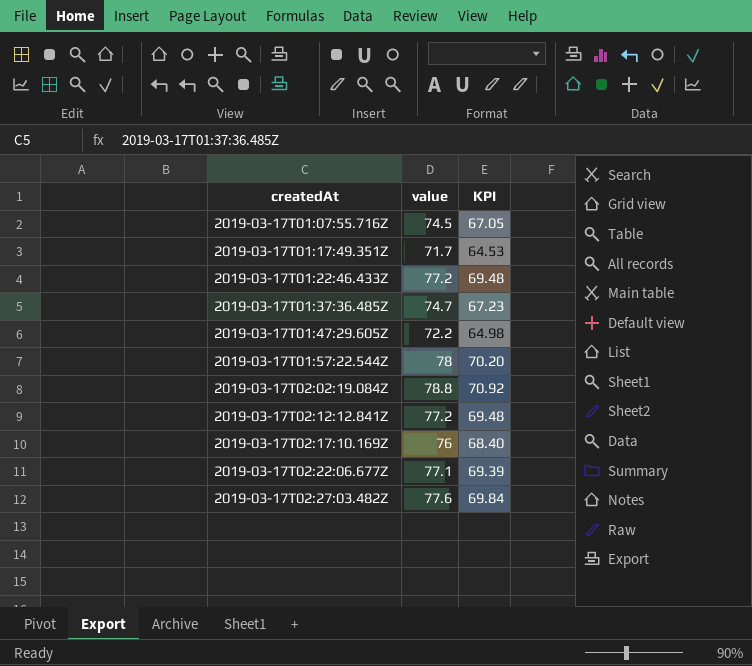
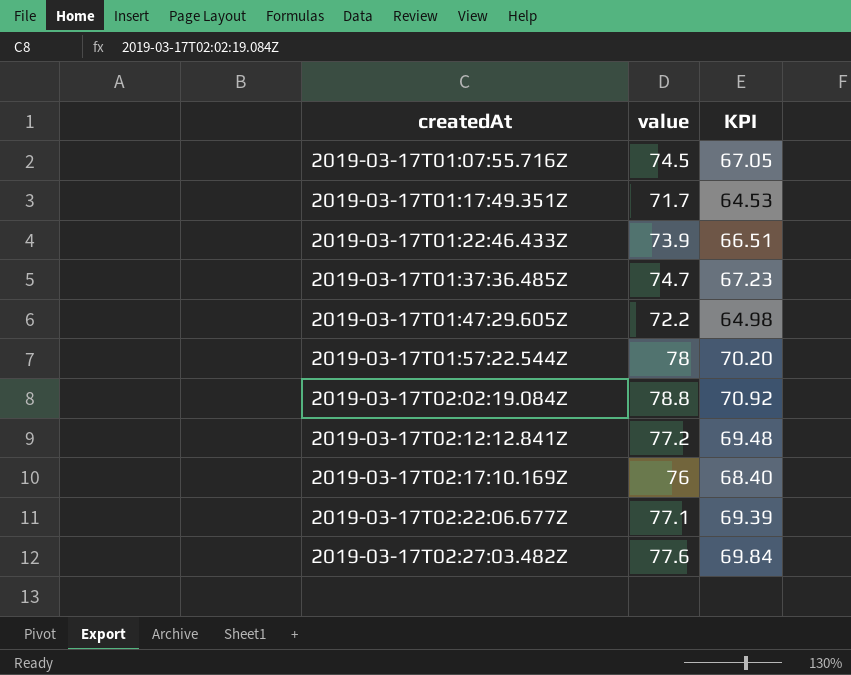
2019-03-17T01:22:46.433Z | value: 77.2 -> 73.9
2019-03-17T01:22:46.433Z | KPI: 69.48 -> 66.51

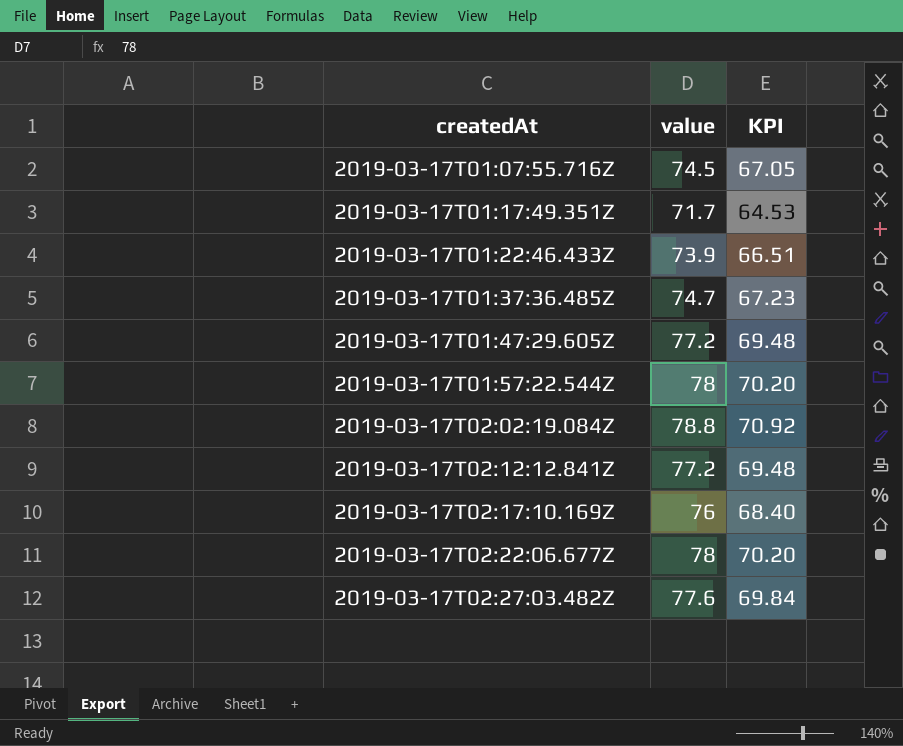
2019-03-17T01:47:29.605Z | value: 72.2 -> 77.2
2019-03-17T01:47:29.605Z | KPI: 64.98 -> 69.48
2019-03-17T02:22:06.677Z | value: 77.1 -> 78
2019-03-17T02:22:06.677Z | KPI: 69.39 -> 70.20

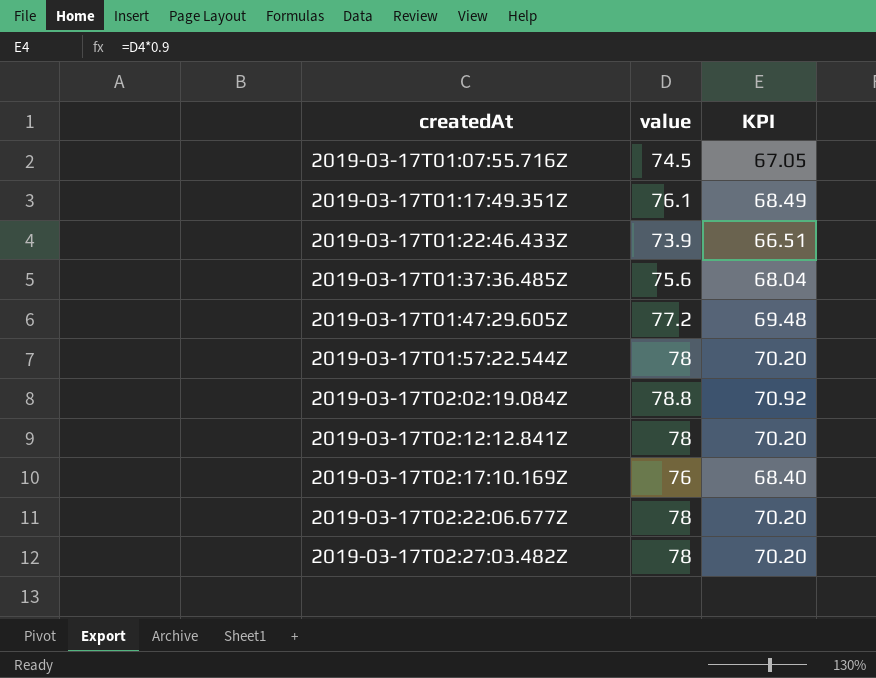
2019-03-17T01:17:49.351Z | value: 71.7 -> 76.1
2019-03-17T01:17:49.351Z | KPI: 64.53 -> 68.49
2019-03-17T01:37:36.485Z | value: 74.7 -> 75.6
2019-03-17T01:37:36.485Z | KPI: 67.23 -> 68.04
2019-03-17T02:12:12.841Z | value: 77.2 -> 78
2019-03-17T02:12:12.841Z | KPI: 69.48 -> 70.20
2019-03-17T02:27:03.482Z | value: 77.6 -> 78
2019-03-17T02:27:03.482Z | KPI: 69.84 -> 70.20

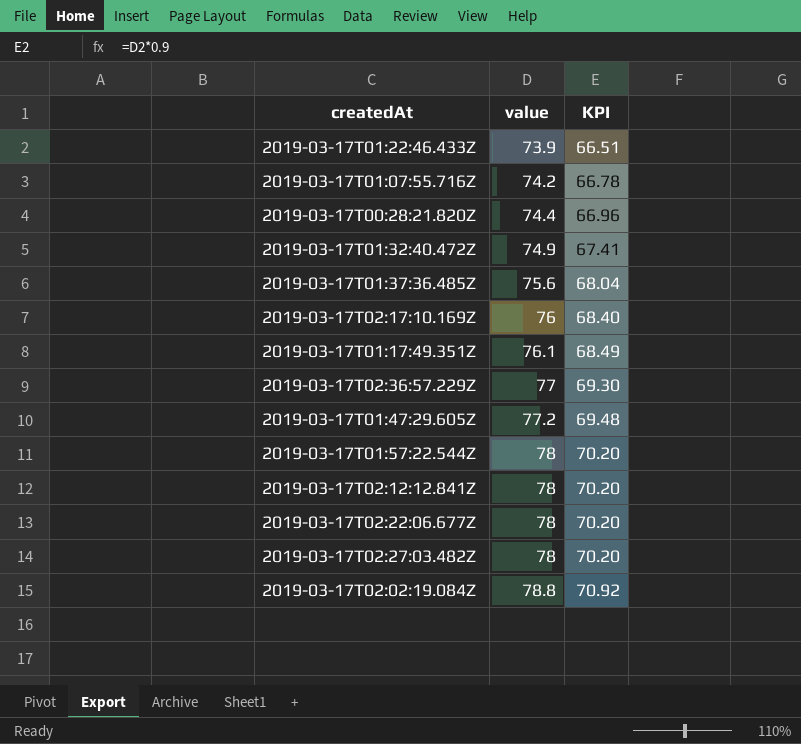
row order: createdAt ascending -> value ascending
2019-03-17T01:07:55.716Z | value: 74.5 -> 74.2
2019-03-17T01:07:55.716Z | KPI: 67.05 -> 66.78
row 2019-03-17T00:28:21.820Z: none -> 74.4 | 66.96
row 2019-03-17T01:32:40.472Z: none -> 74.9 | 67.41
row 2019-03-17T02:36:57.229Z: none -> 77 | 69.30

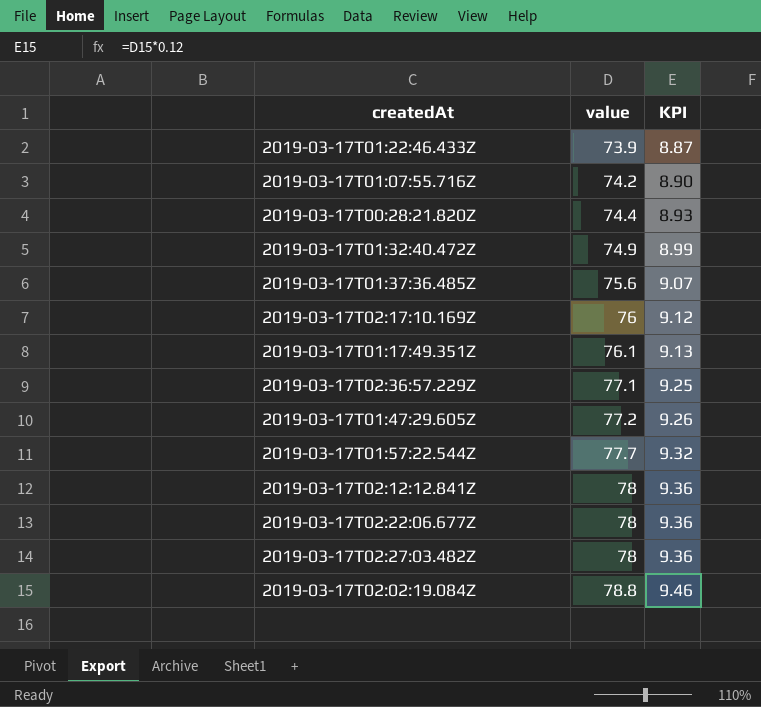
column KPI | formula: [value] * 0.9 -> [value] * 0.12
2019-03-17T02:36:57.229Z | value: 77 -> 77.1
2019-03-17T01:57:22.544Z | value: 78 -> 77.7

